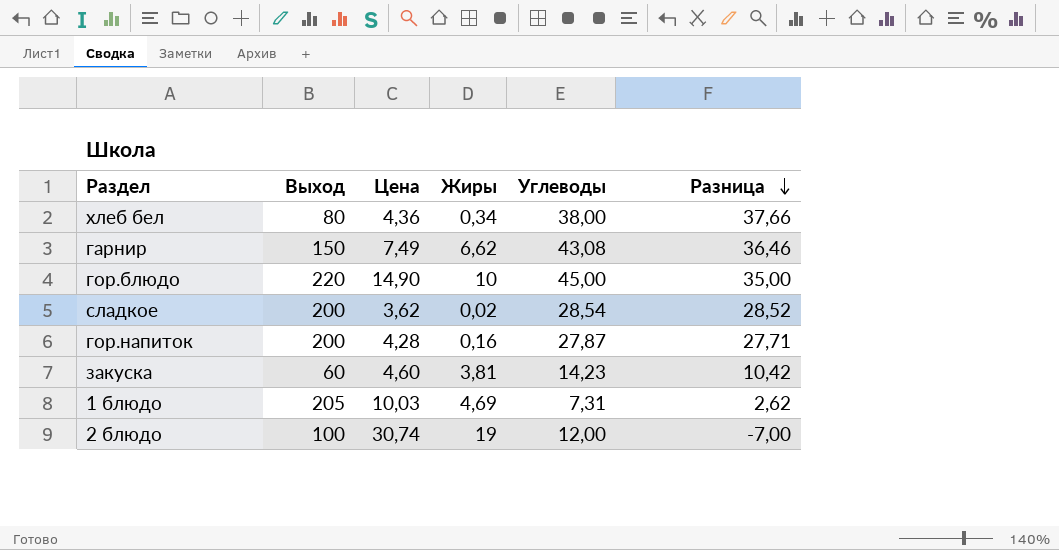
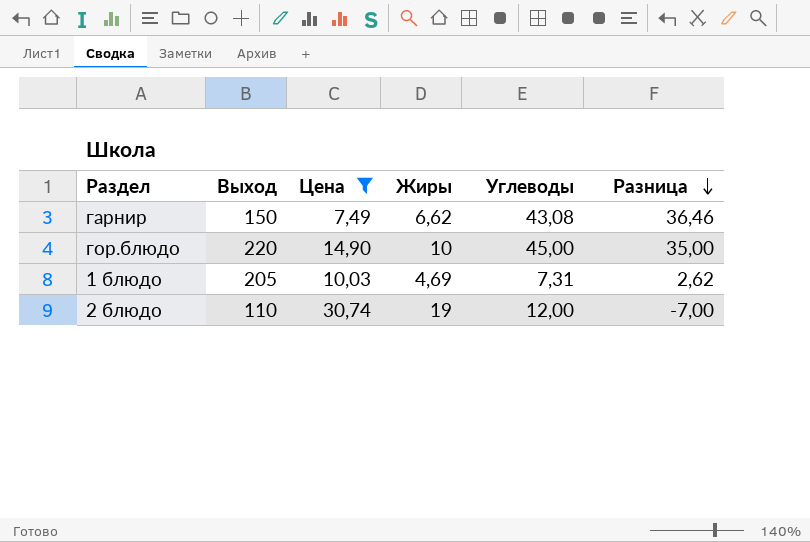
filter: none -> Цена >= 7,49
2 блюдо | Выход: 100 -> 110

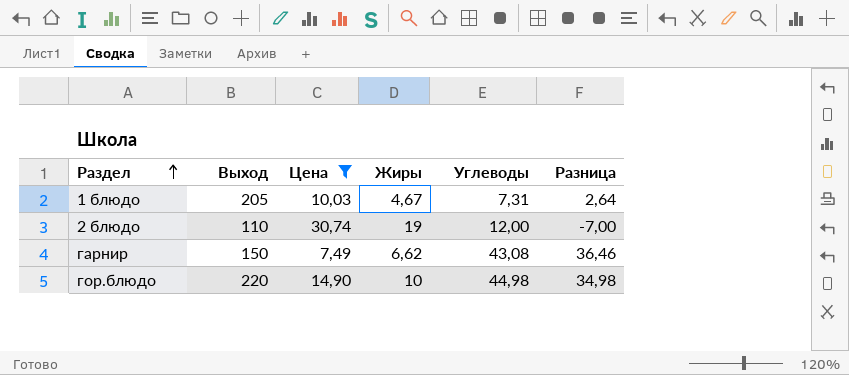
row order: Разница descending -> Раздел ascending
1 блюдо | Жиры: 4,69 -> 4,67
1 блюдо | Разница: 2,62 -> 2,64
гор.блюдо | Углеводы: 45,00 -> 44,98
гор.блюдо | Разница: 35,00 -> 34,98

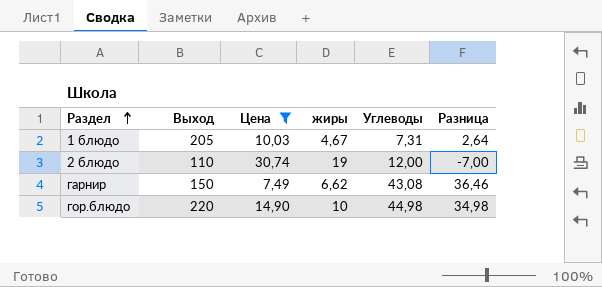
column name: Жиры -> жиры

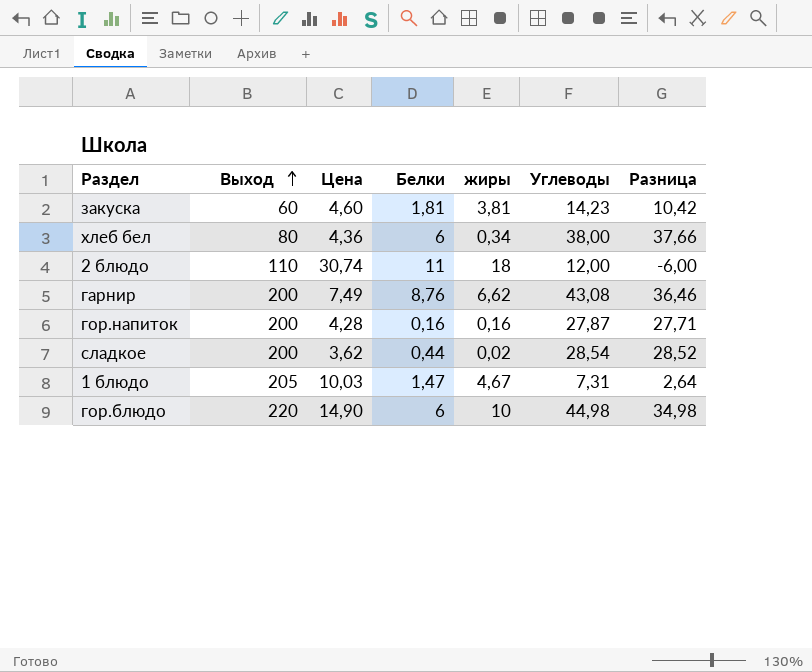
filter: Цена >= 7,49 -> none
row order: Раздел ascending -> Выход ascending
column Белки | position: none -> 4
2 блюдо | жиры: 19 -> 18
2 блюдо | Разница: -7,00 -> -6,00
гарнир | Выход: 150 -> 200

